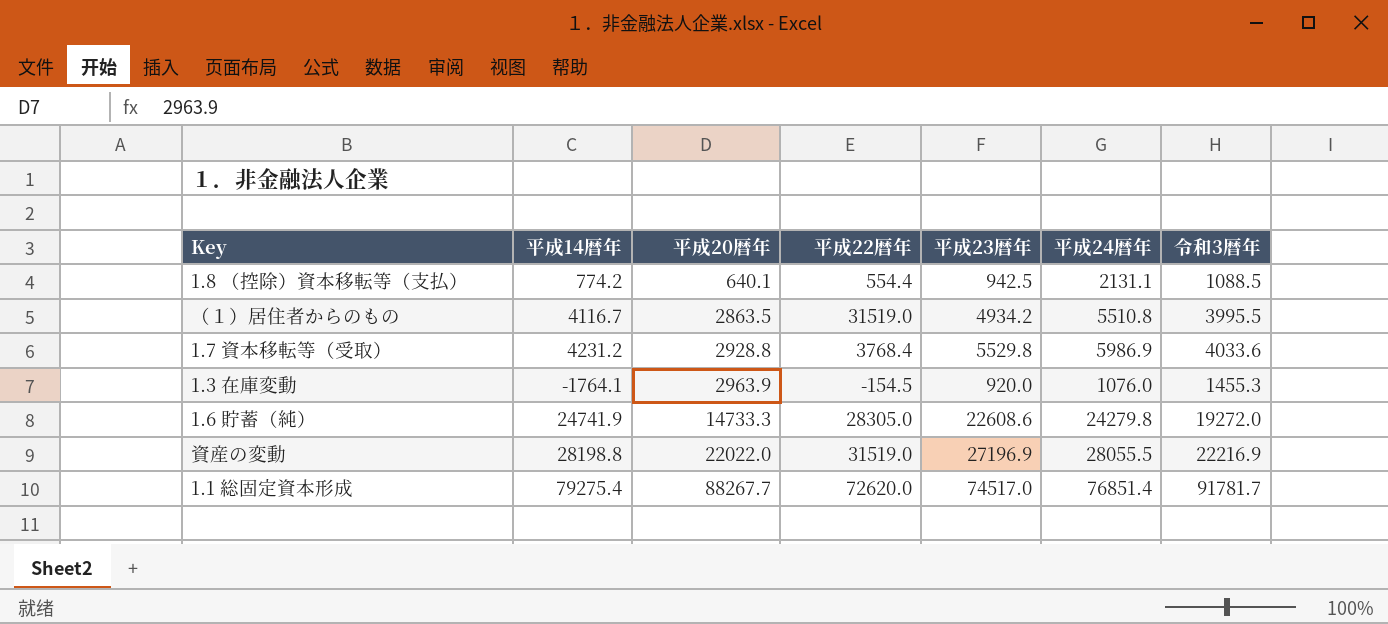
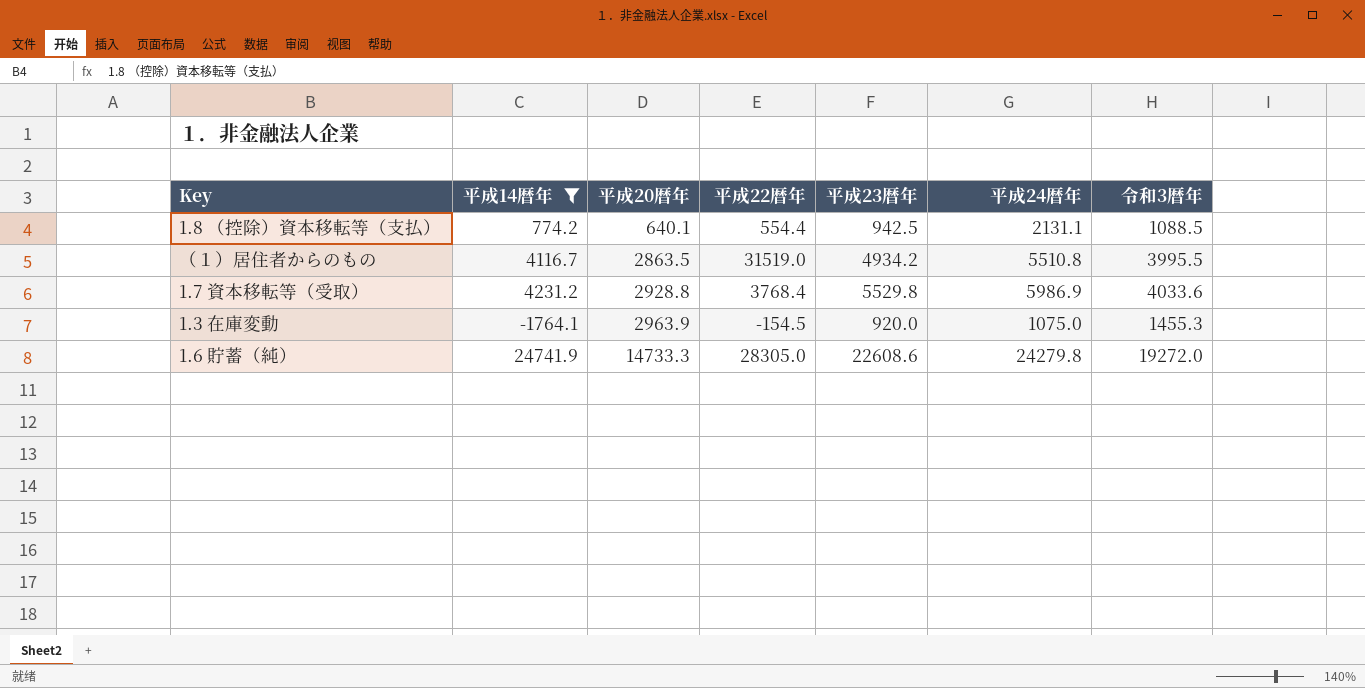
filter: none -> 平成14暦年 <= 24741.9
1.3 在庫変動 | 平成24暦年: 1076.0 -> 1075.0

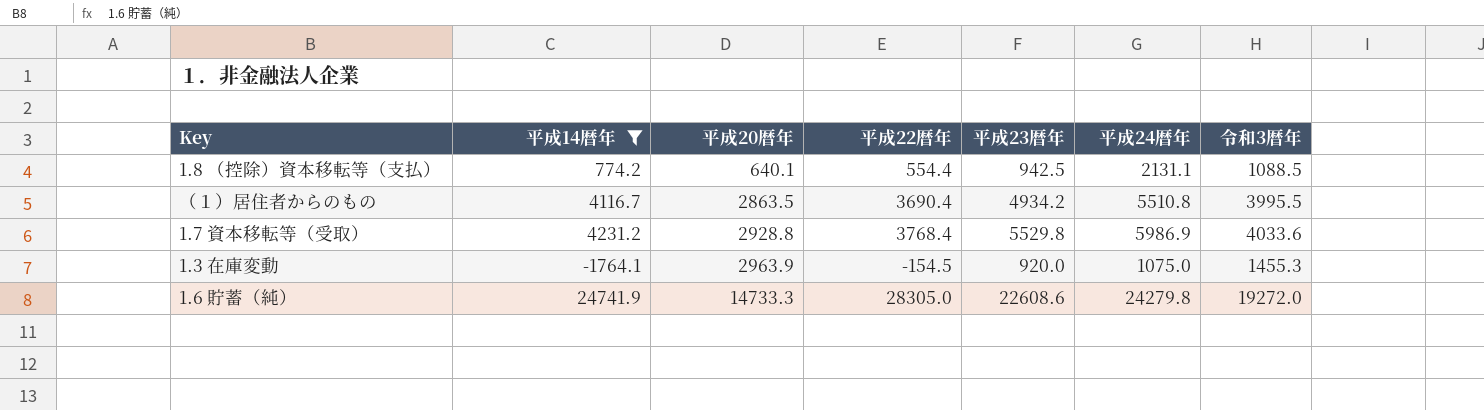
（１）居住者からのもの | 平成22暦年: 31519.0 -> 3690.4

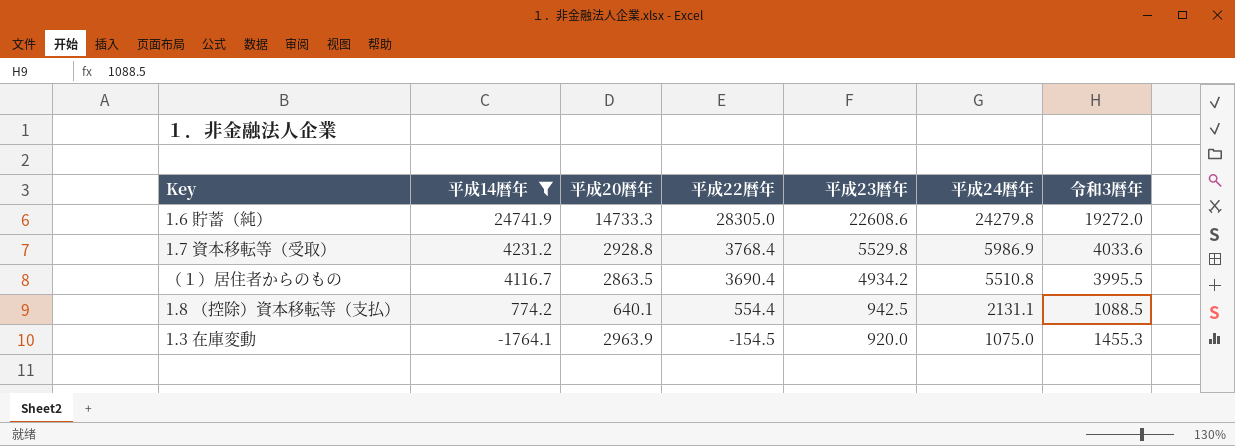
row order: 平成20暦年 ascending -> 平成14暦年 descending

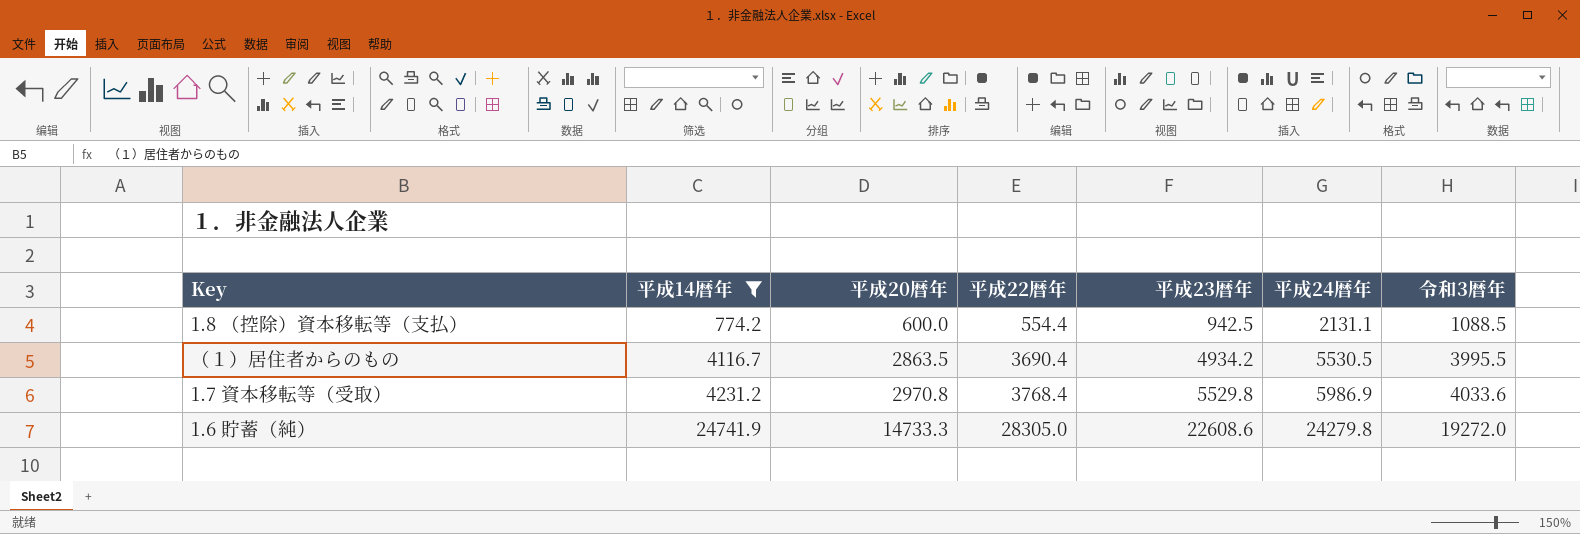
row order: 平成14暦年 descending -> 平成14暦年 ascending
row 1.3 在庫変動: -1764.1 | 2963.9 | -154.5 | 920.0 | 1075.0 | 1455.3 -> none
1.8 （控除）資本移転等（支払） | 平成20暦年: 640.1 -> 600.0
（１）居住者からのもの | 平成24暦年: 5510.8 -> 5530.5
1.7 資本移転等（受取） | 平成20暦年: 2928.8 -> 2970.8

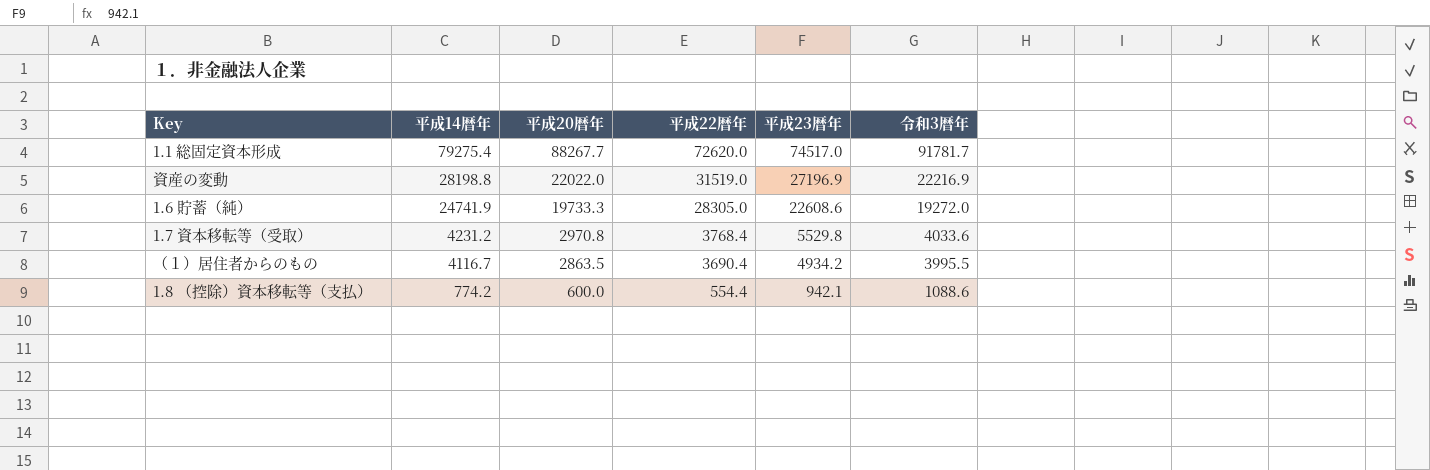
filter: 平成14暦年 <= 24741.9 -> none
row order: 平成14暦年 ascending -> 平成14暦年 descending
column 平成24暦年 | position: 6 -> none
1.6 貯蓄（純） | 平成20暦年: 14733.3 -> 19733.3
1.8 （控除）資本移転等（支払） | 平成23暦年: 942.5 -> 942.1
1.8 （控除）資本移転等（支払） | 令和3暦年: 1088.5 -> 1088.6

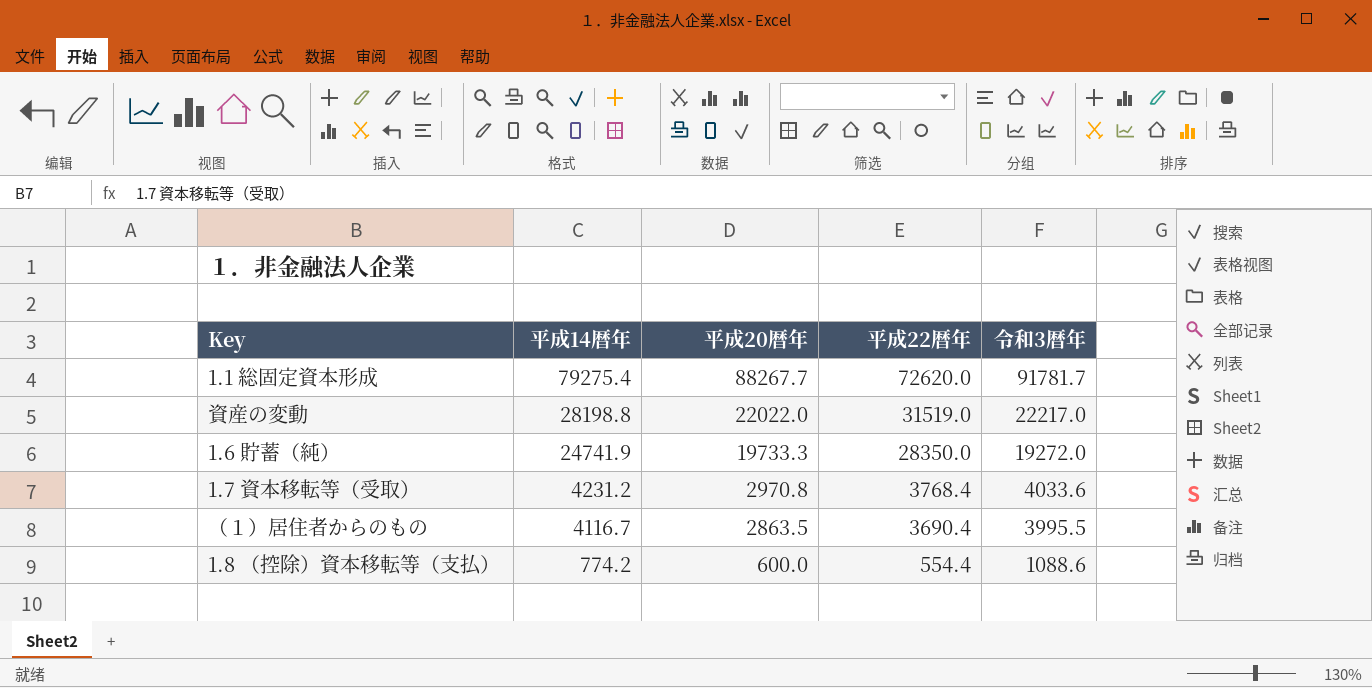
column 平成23暦年 | position: 5 -> none
資産の変動 | 令和3暦年: 22216.9 -> 22217.0
1.6 貯蓄（純） | 平成22暦年: 28305.0 -> 28350.0

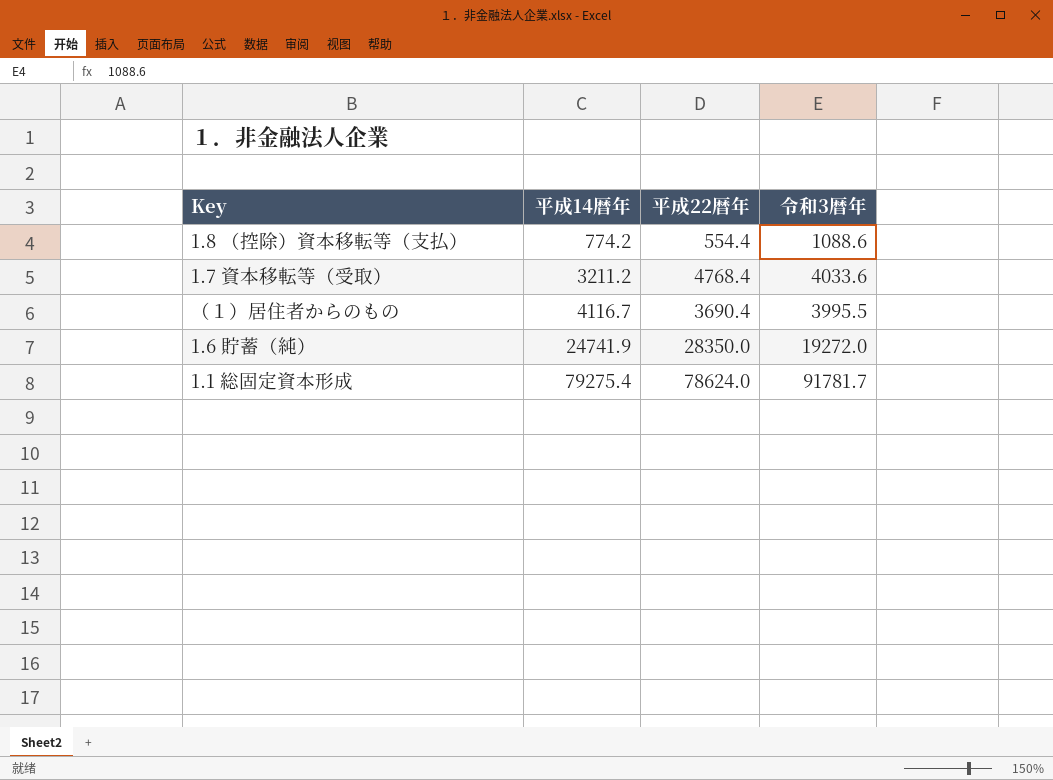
row order: 平成14暦年 descending -> 平成14暦年 ascending
column 平成20暦年 | position: 3 -> none
row 資産の変動: 28198.8 | 22022.0 | 31519.0 | 22217.0 -> none
1.7 資本移転等（受取） | 平成14暦年: 4231.2 -> 3211.2
1.7 資本移転等（受取） | 平成22暦年: 3768.4 -> 4768.4
1.1 総固定資本形成 | 平成22暦年: 72620.0 -> 78624.0

